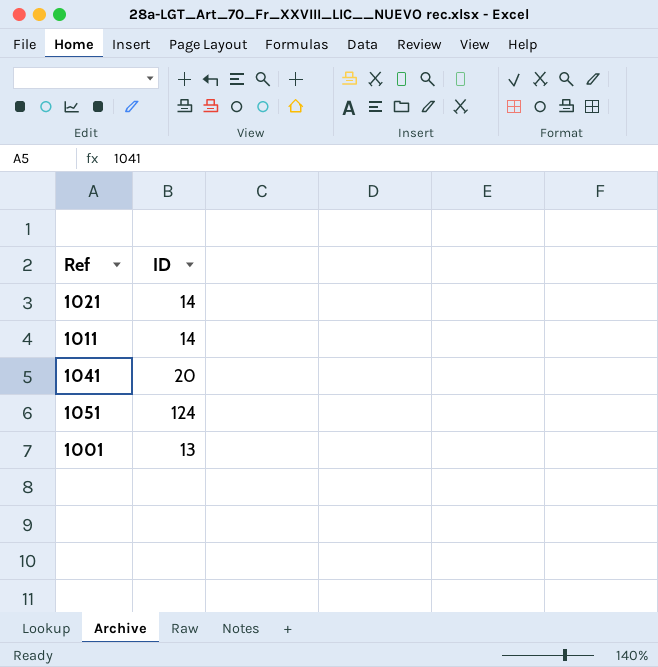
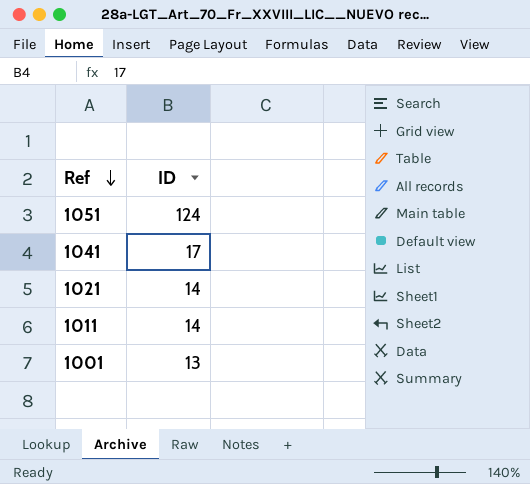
row order: none -> Ref descending
1041 | ID: 20 -> 17

